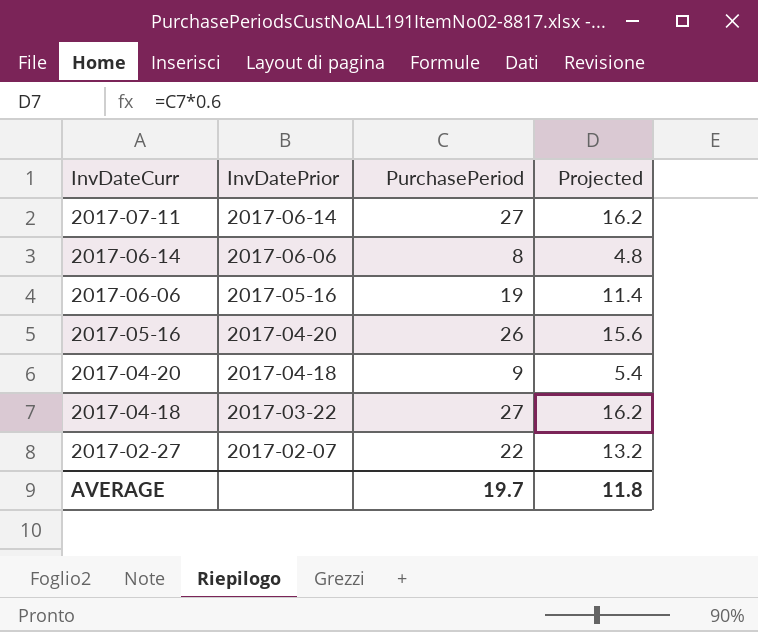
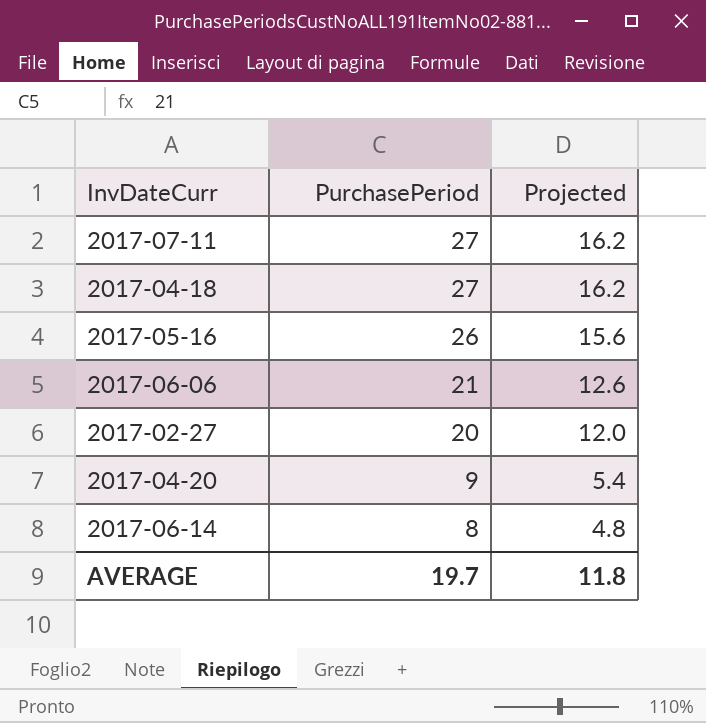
row order: InvDateCurr descending -> PurchasePeriod descending
column InvDatePrior | position: 2 -> none
2017-06-06 | PurchasePeriod: 19 -> 21
2017-06-06 | Projected: 11.4 -> 12.6
2017-02-27 | PurchasePeriod: 22 -> 20
2017-02-27 | Projected: 13.2 -> 12.0

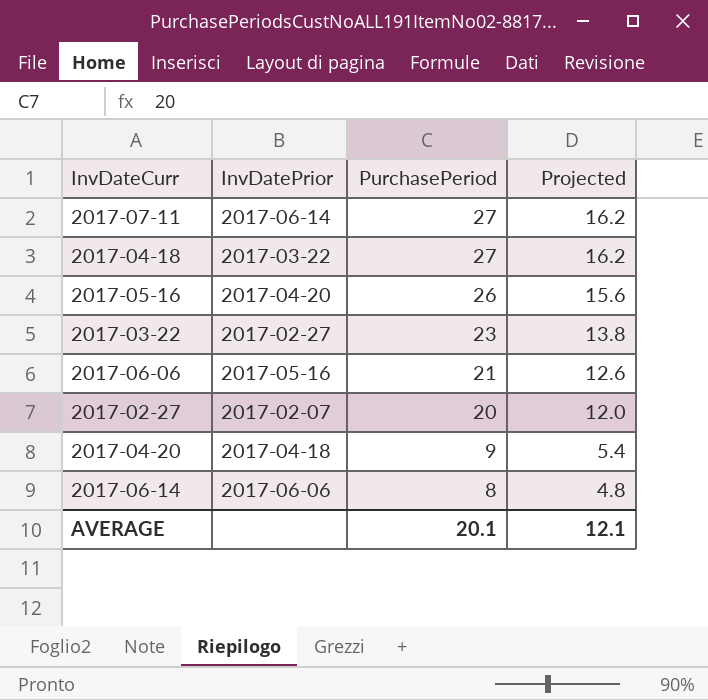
column InvDatePrior | position: none -> 2
row 2017-03-22: none -> 2017-02-27 | 23 | 13.8
AVERAGE | PurchasePeriod: 19.7 -> 20.1
AVERAGE | Projected: 11.8 -> 12.1

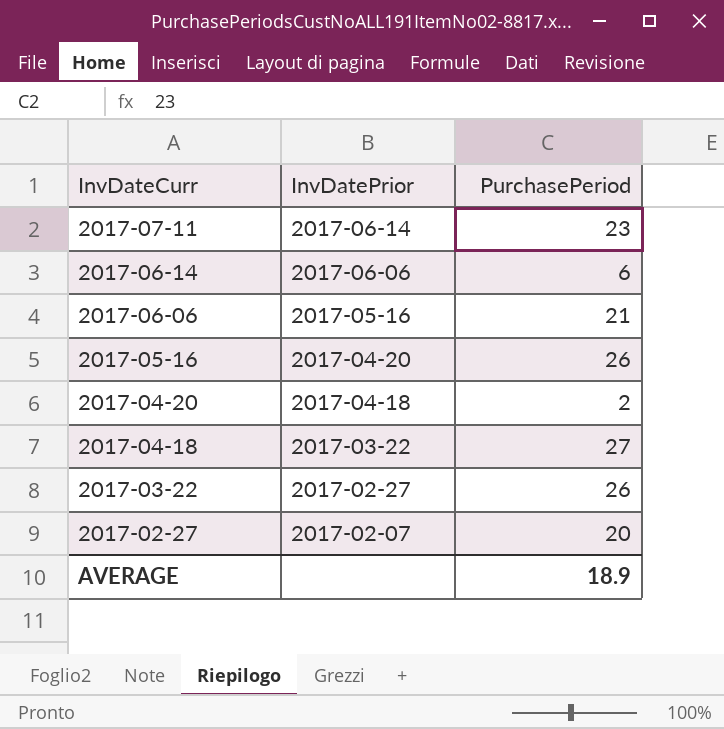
row order: PurchasePeriod descending -> InvDateCurr descending
column Projected | formula: [PurchasePeriod] * 0.6 -> none
2017-07-11 | PurchasePeriod: 27 -> 23
2017-06-14 | PurchasePeriod: 8 -> 6
2017-04-20 | PurchasePeriod: 9 -> 2
2017-03-22 | PurchasePeriod: 23 -> 26
AVERAGE | PurchasePeriod: 20.1 -> 18.9

